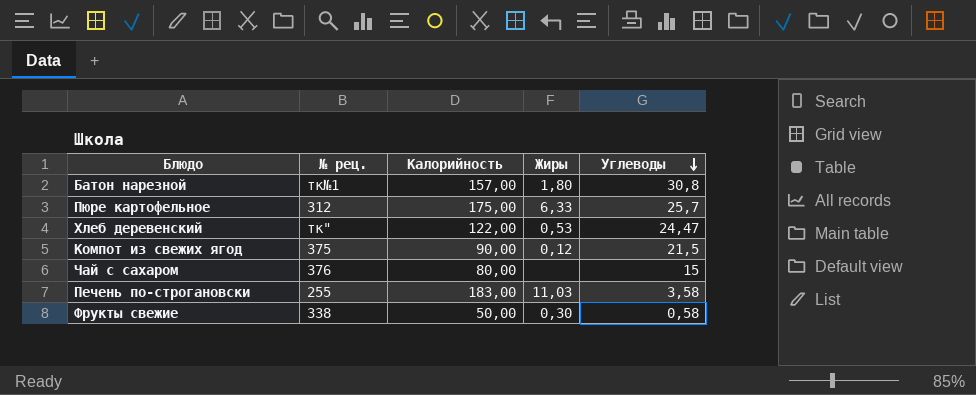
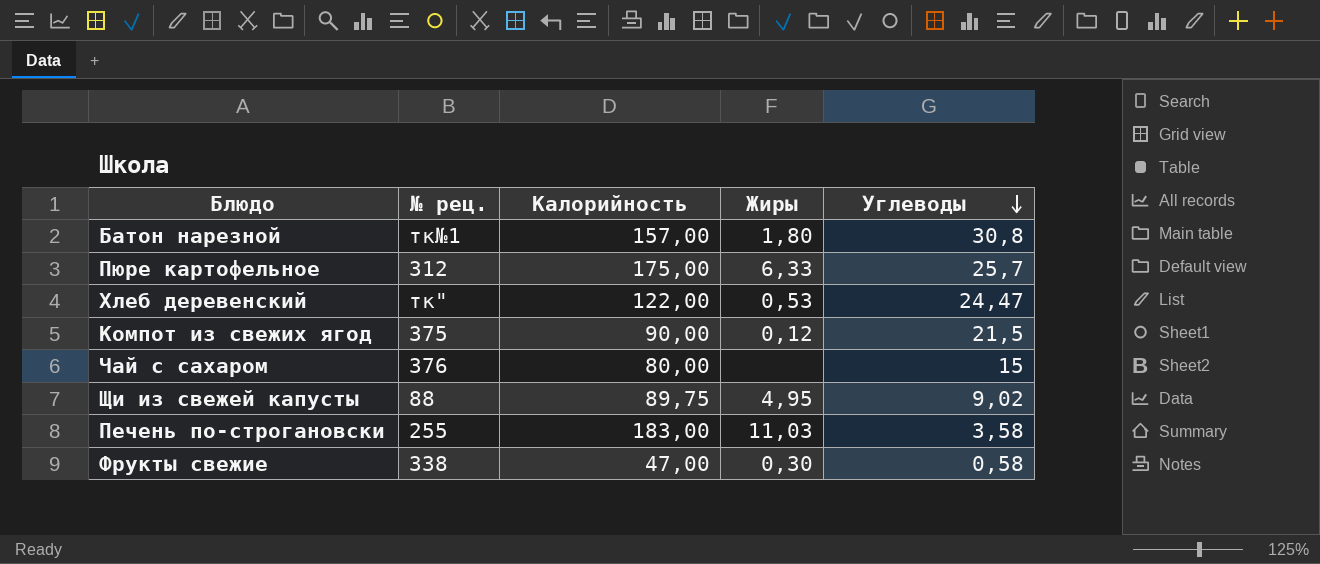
row Щи из свежей капусты: none -> 88 | 89,75 | 4,95 | 9,02
Фрукты свежие | Калорийность: 50,00 -> 47,00

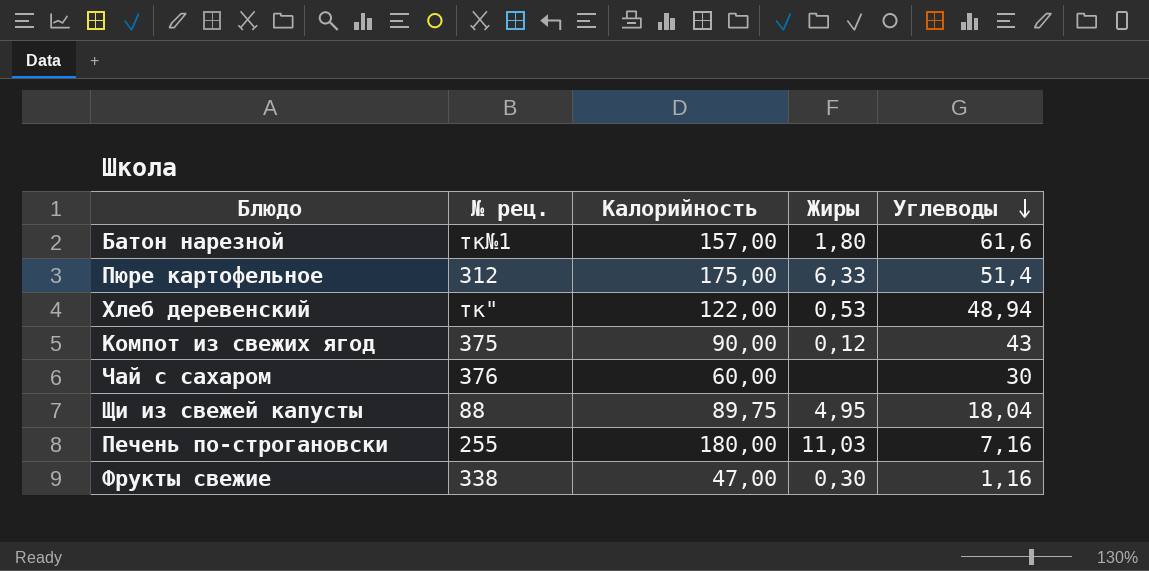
Батон нарезной | Углеводы: 30,8 -> 61,6
Пюре картофельное | Углеводы: 25,7 -> 51,4
Хлеб деревенский | Углеводы: 24,47 -> 48,94
Компот из свежих ягод | Углеводы: 21,5 -> 43
Чай с сахаром | Калорийность: 80,00 -> 60,00
Чай с сахаром | Углеводы: 15 -> 30
Щи из свежей капусты | Углеводы: 9,02 -> 18,04
Печень по-строгановски | Калорийность: 183,00 -> 180,00
Печень по-строгановски | Углеводы: 3,58 -> 7,16
Фрукты свежие | Углеводы: 0,58 -> 1,16

